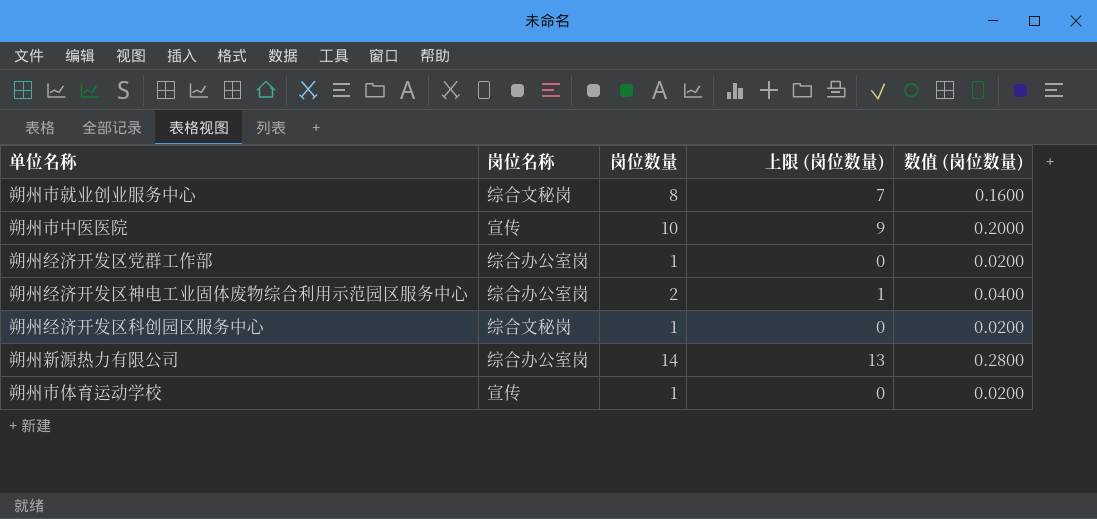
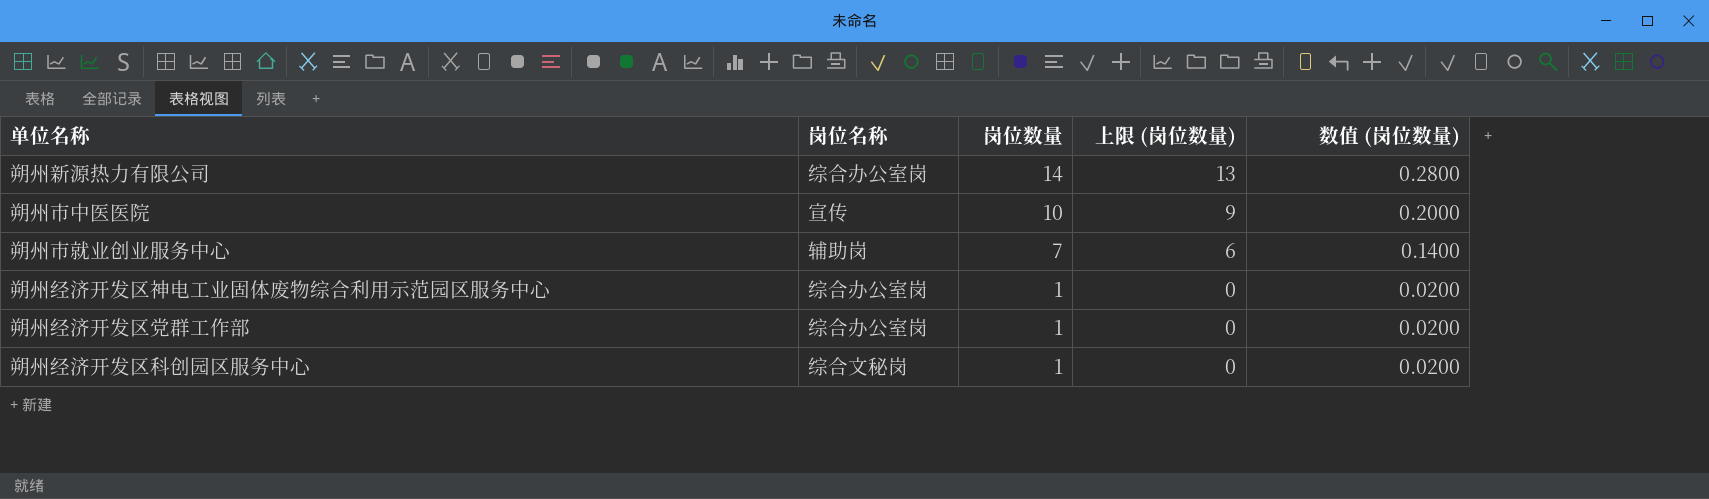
row order: none -> 岗位数量 descending
row 朔州市体育运动学校: 宣传 | 1 | 0 | 0.0200 -> none
朔州市就业创业服务中心 | 岗位名称: 综合文秘岗 -> 辅助岗
朔州市就业创业服务中心 | 岗位数量: 8 -> 7
朔州市就业创业服务中心 | 上限 (岗位数量): 7 -> 6
朔州市就业创业服务中心 | 数值 (岗位数量): 0.1600 -> 0.1400
朔州经济开发区神电工业固体废物综合利用示范园区服务中心 | 岗位数量: 2 -> 1
朔州经济开发区神电工业固体废物综合利用示范园区服务中心 | 上限 (岗位数量): 1 -> 0
朔州经济开发区神电工业固体废物综合利用示范园区服务中心 | 数值 (岗位数量): 0.0400 -> 0.0200

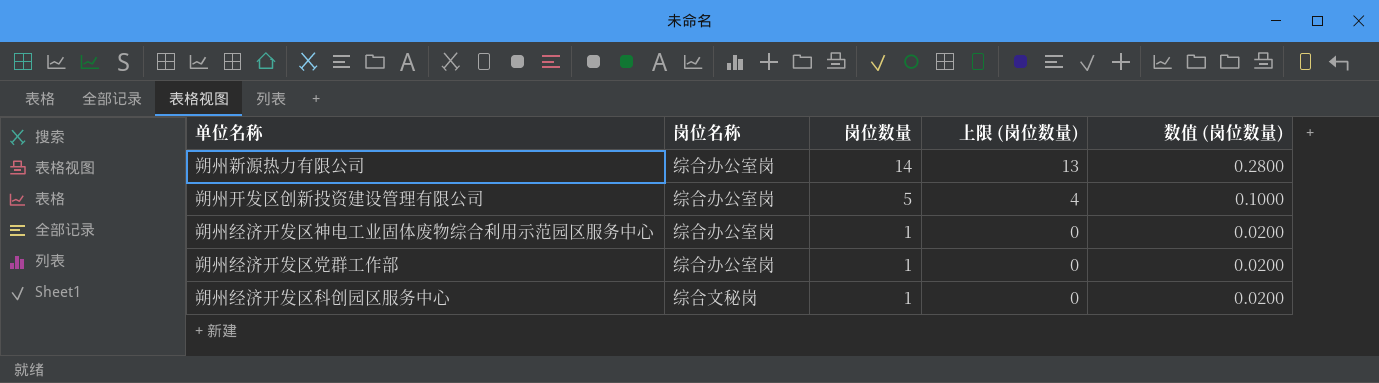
row 朔州市中医医院: 宣传 | 10 | 9 | 0.2000 -> none
row 朔州市就业创业服务中心: 辅助岗 | 7 | 6 | 0.1400 -> none
row 朔州开发区创新投资建设管理有限公司: none -> 综合办公室岗 | 5 | 4 | 0.1000

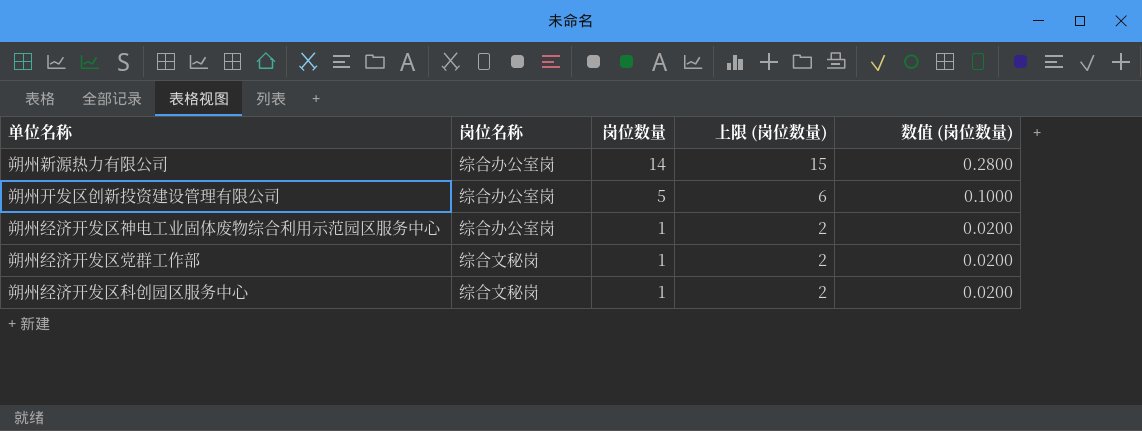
column 上限 (岗位数量) | formula: [岗位数量] - 1 -> [岗位数量] + 1
朔州经济开发区党群工作部 | 岗位名称: 综合办公室岗 -> 综合文秘岗

